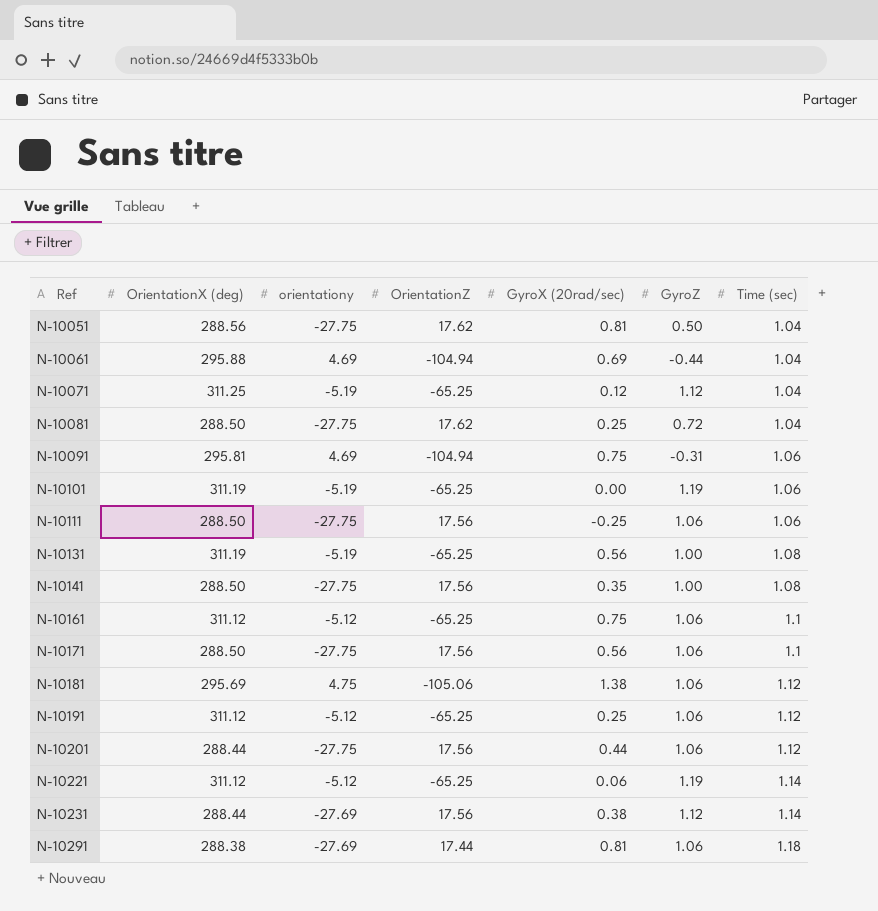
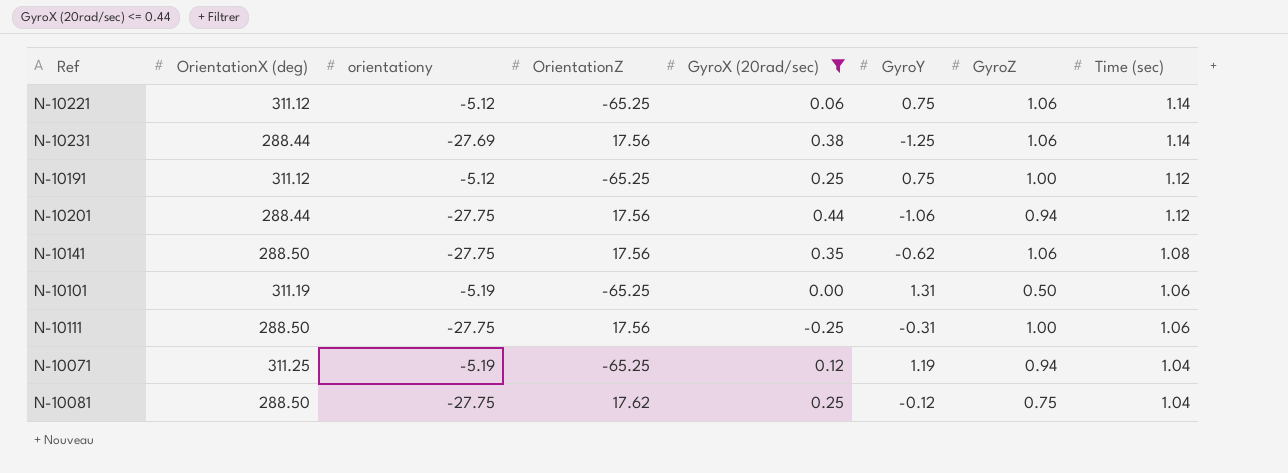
filter: none -> GyroX (20rad/sec) <= 0.44
row order: Ref ascending -> Time (sec) descending
column GyroY | position: none -> 6
N-10221 | GyroZ: 1.19 -> 1.06
N-10231 | GyroZ: 1.12 -> 1.06
N-10191 | GyroZ: 1.06 -> 1.00
N-10201 | GyroZ: 1.06 -> 0.94
N-10141 | GyroZ: 1.00 -> 1.06
N-10101 | GyroZ: 1.19 -> 0.50
N-10111 | GyroZ: 1.06 -> 1.00
N-10071 | GyroZ: 1.12 -> 0.94
N-10081 | GyroZ: 0.72 -> 0.75

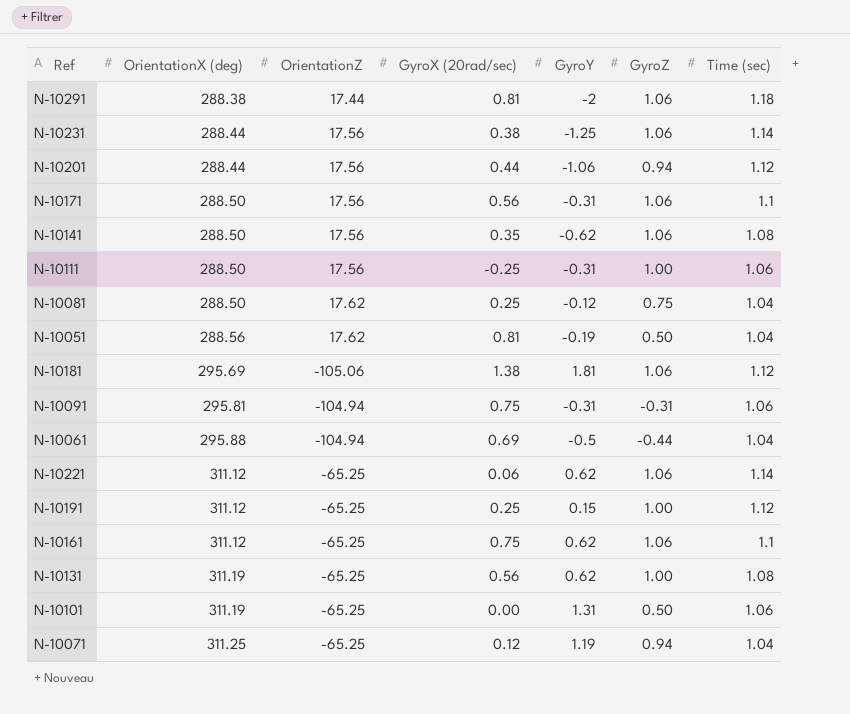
filter: GyroX (20rad/sec) <= 0.44 -> none
row order: Time (sec) descending -> OrientationX (deg) ascending
column orientationy | position: 3 -> none
N-10221 | GyroY: 0.75 -> 0.62
N-10191 | GyroY: 0.75 -> 0.15

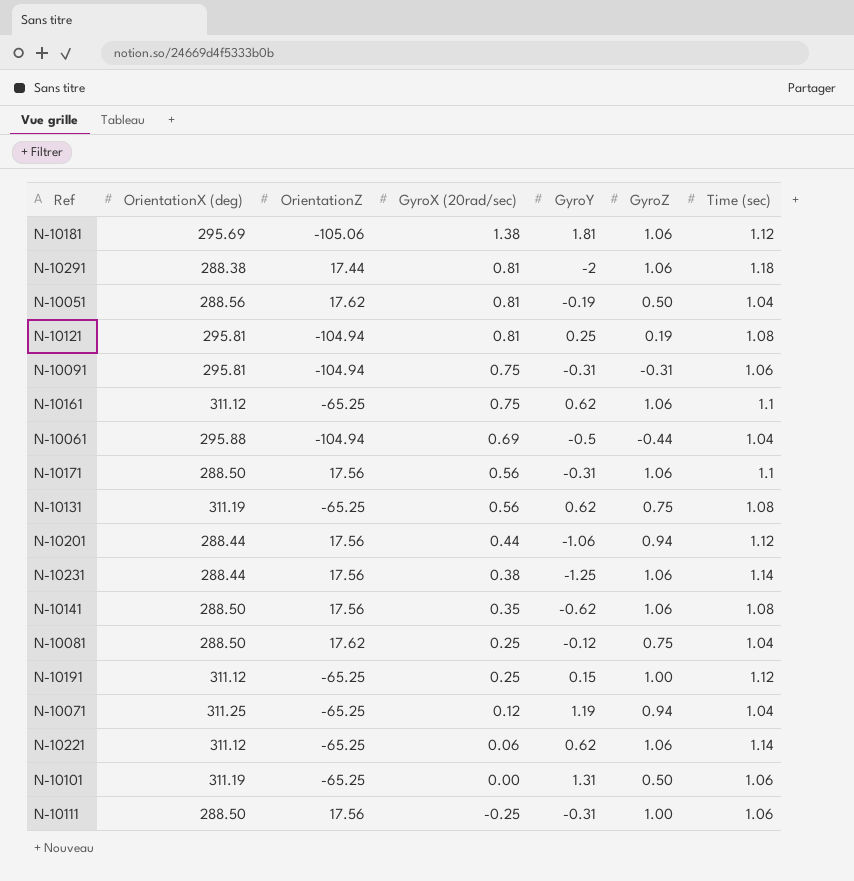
row order: OrientationX (deg) ascending -> GyroX (20rad/sec) descending
row N-10121: none -> 295.81 | -104.94 | 0.81 | 0.25 | 0.19 | 1.08
N-10131 | GyroZ: 1.00 -> 0.75

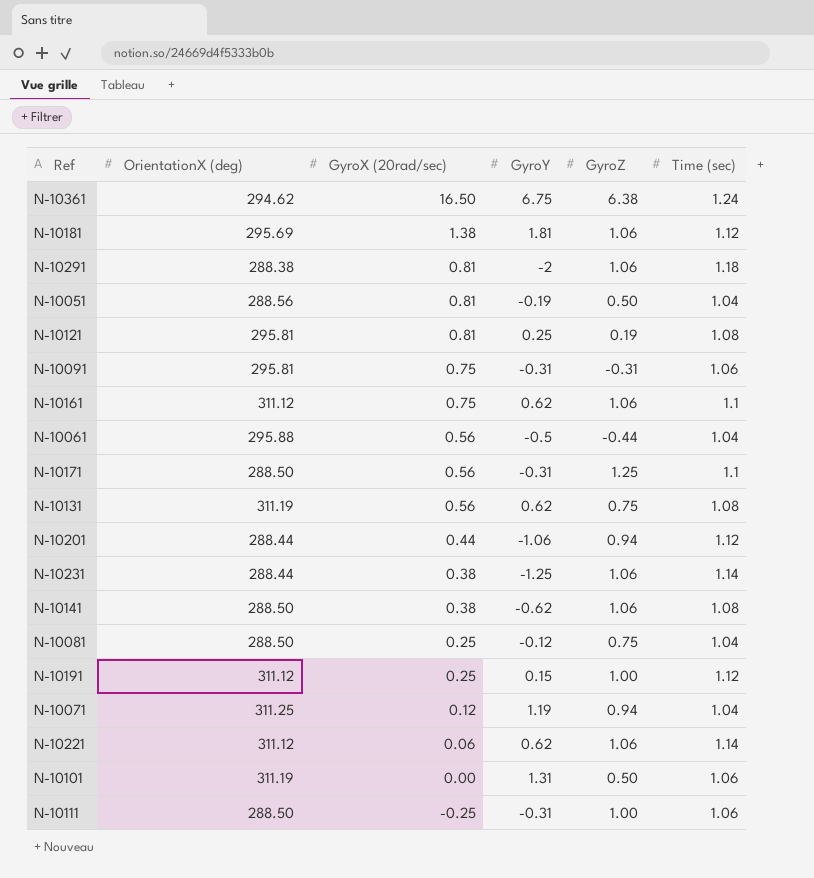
column OrientationZ | position: 3 -> none
row N-10361: none -> 294.62 | 16.50 | 6.75 | 6.38 | 1.24
N-10061 | GyroX (20rad/sec): 0.69 -> 0.56
N-10171 | GyroZ: 1.06 -> 1.25
N-10141 | GyroX (20rad/sec): 0.35 -> 0.38

